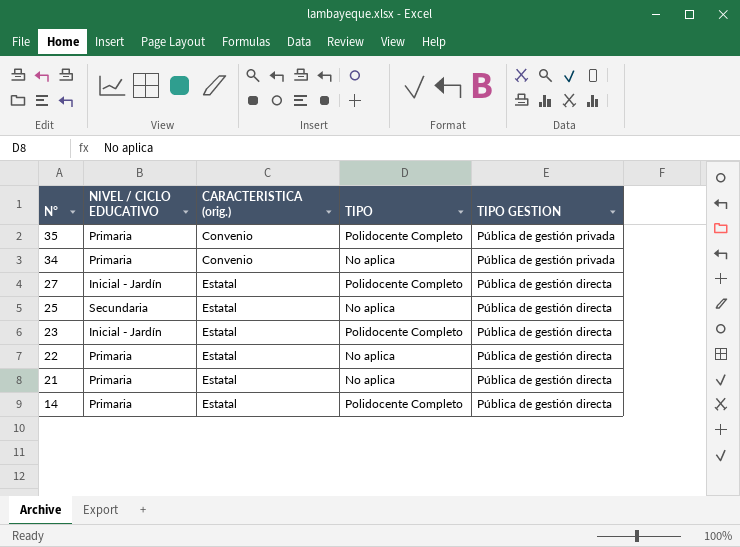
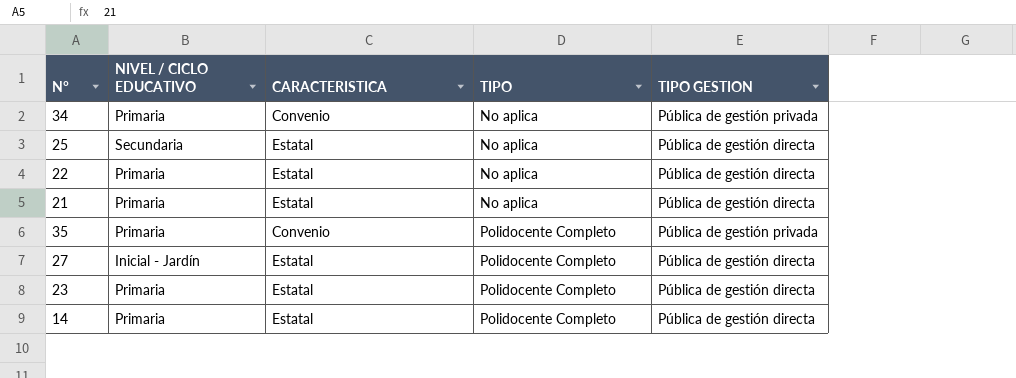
row order: N° descending -> TIPO ascending
column name: CARACTERISTICA (orig.) -> CARACTERISTICA
23 | NIVEL / CICLO EDUCATIVO: Inicial - Jardín -> Primaria

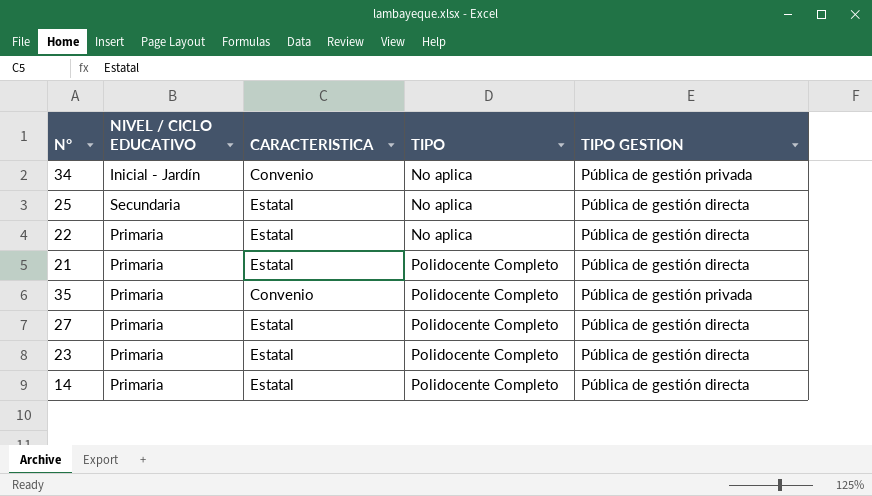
34 | NIVEL / CICLO EDUCATIVO: Primaria -> Inicial - Jardín
21 | TIPO: No aplica -> Polidocente Completo
27 | NIVEL / CICLO EDUCATIVO: Inicial - Jardín -> Primaria

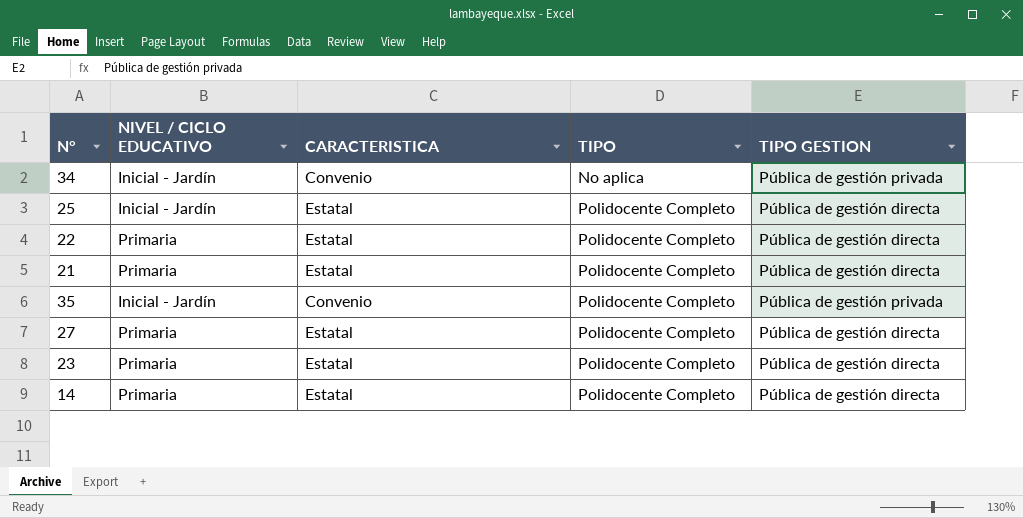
25 | NIVEL / CICLO EDUCATIVO: Secundaria -> Inicial - Jardín
25 | TIPO: No aplica -> Polidocente Completo
22 | TIPO: No aplica -> Polidocente Completo
35 | NIVEL / CICLO EDUCATIVO: Primaria -> Inicial - Jardín

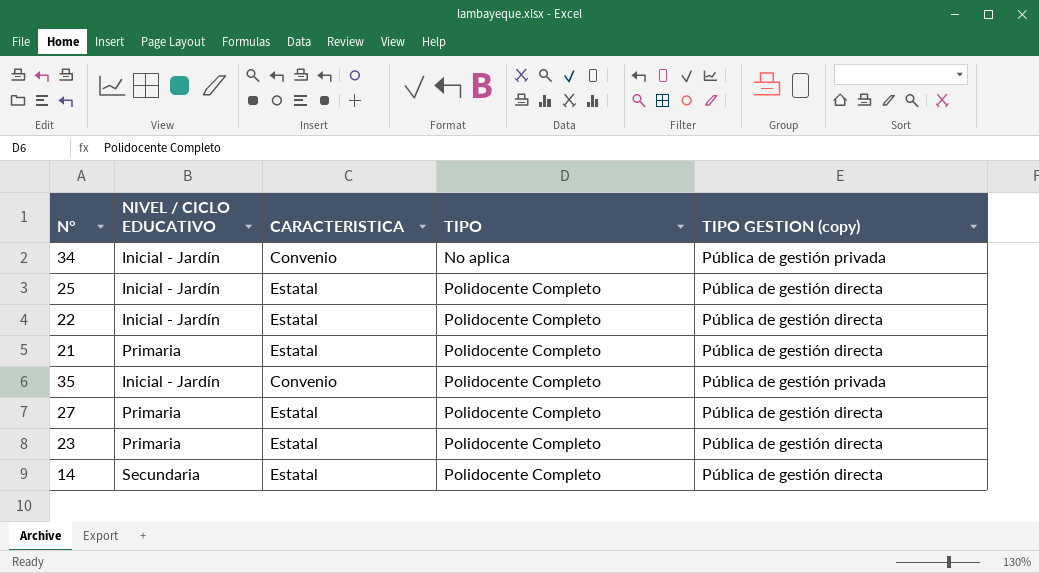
column name: TIPO GESTION -> TIPO GESTION (copy)
22 | NIVEL / CICLO EDUCATIVO: Primaria -> Inicial - Jardín
14 | NIVEL / CICLO EDUCATIVO: Primaria -> Secundaria

